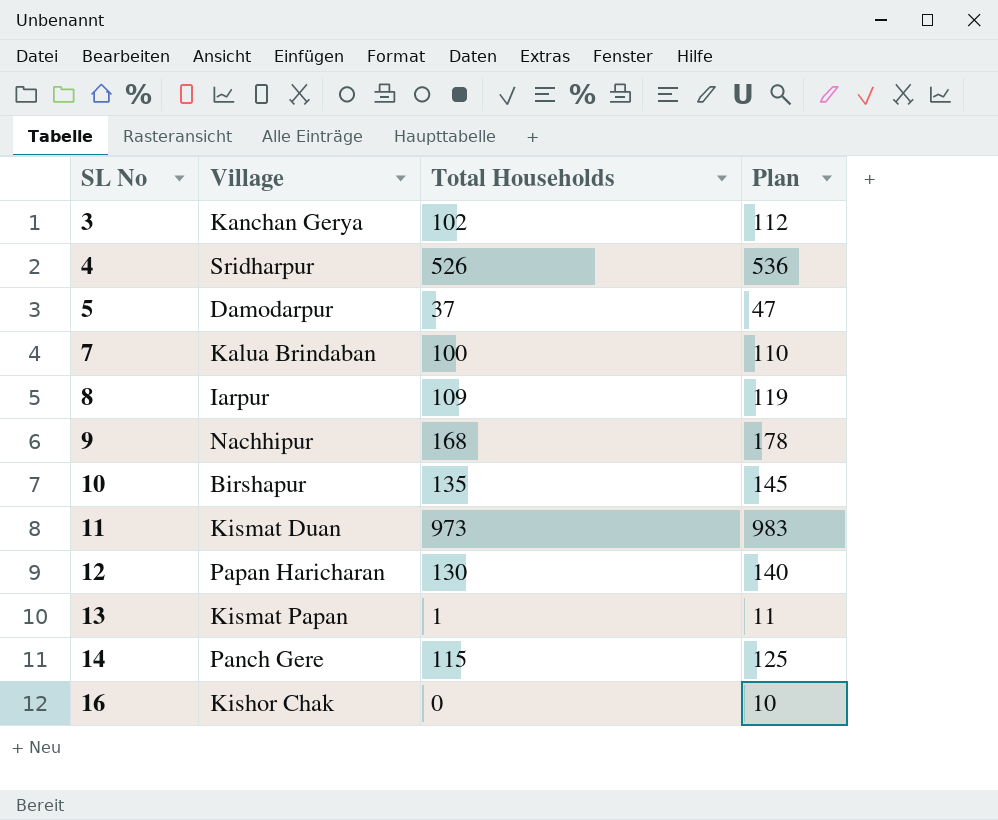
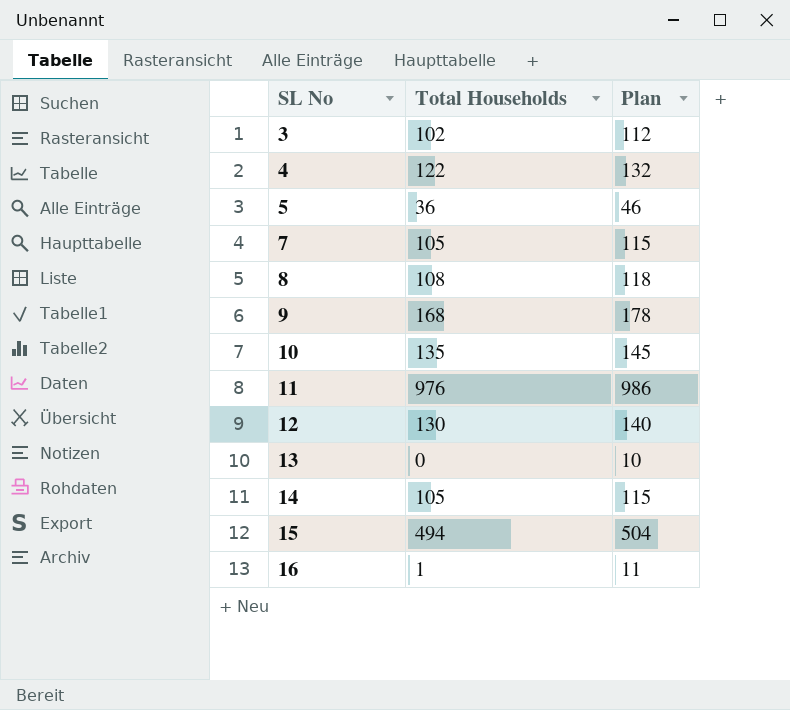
column Village | position: 2 -> none
4 | Total Households: 526 -> 122
4 | Plan: 536 -> 132
5 | Total Households: 37 -> 36
5 | Plan: 47 -> 46
7 | Total Households: 100 -> 105
7 | Plan: 110 -> 115
8 | Total Households: 109 -> 108
8 | Plan: 119 -> 118
11 | Total Households: 973 -> 976
11 | Plan: 983 -> 986
13 | Total Households: 1 -> 0
13 | Plan: 11 -> 10
14 | Total Households: 115 -> 105
14 | Plan: 125 -> 115
row 15: none -> 494 | 504
16 | Total Households: 0 -> 1
16 | Plan: 10 -> 11

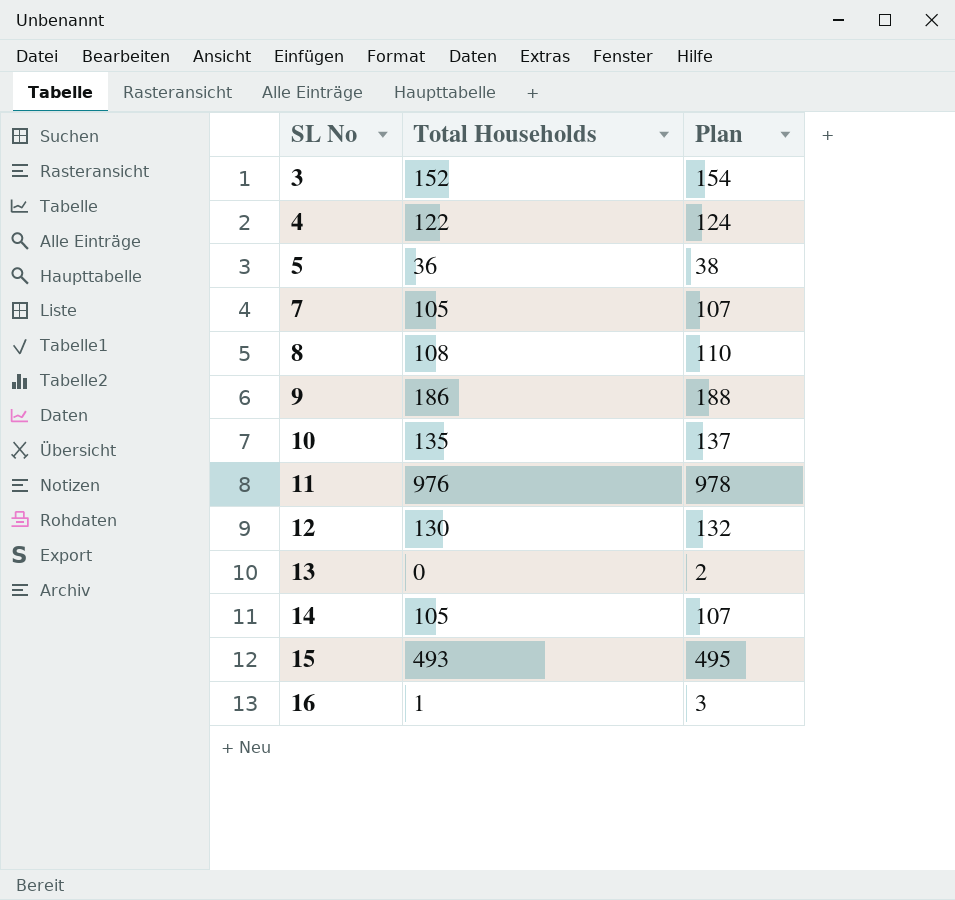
column Plan | formula: [Total Households] + 10 -> [Total Households] + 2
3 | Total Households: 102 -> 152
9 | Total Households: 168 -> 186
15 | Total Households: 494 -> 493

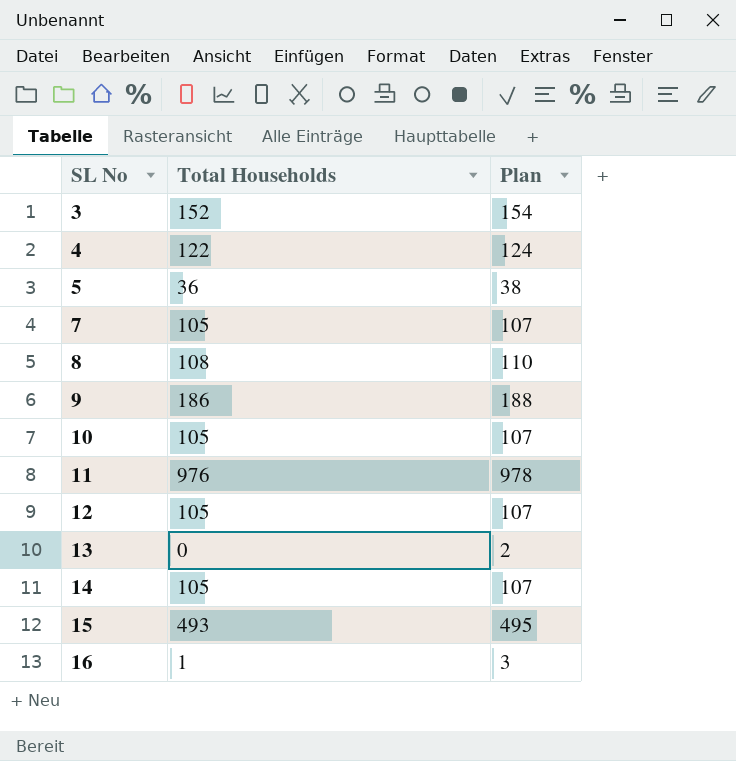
10 | Total Households: 135 -> 105
10 | Plan: 137 -> 107
12 | Total Households: 130 -> 105
12 | Plan: 132 -> 107

